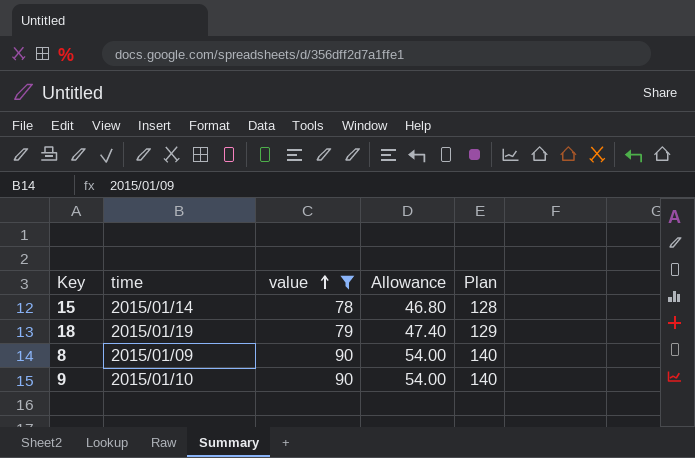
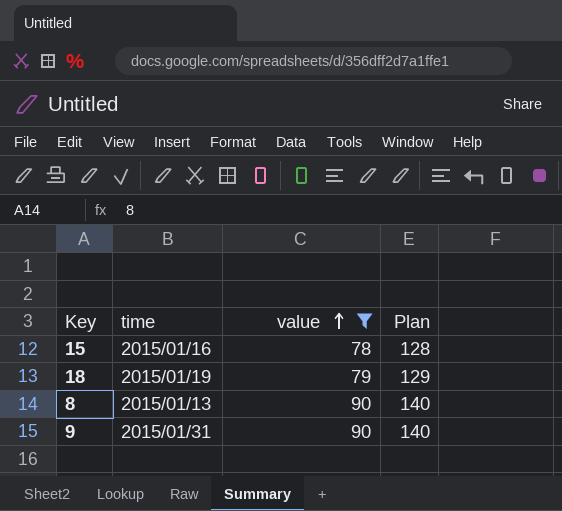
column Allowance | formula: [value] * 0.6 -> none
15 | time: 2015/01/14 -> 2015/01/16
8 | time: 2015/01/09 -> 2015/01/13
9 | time: 2015/01/10 -> 2015/01/31

